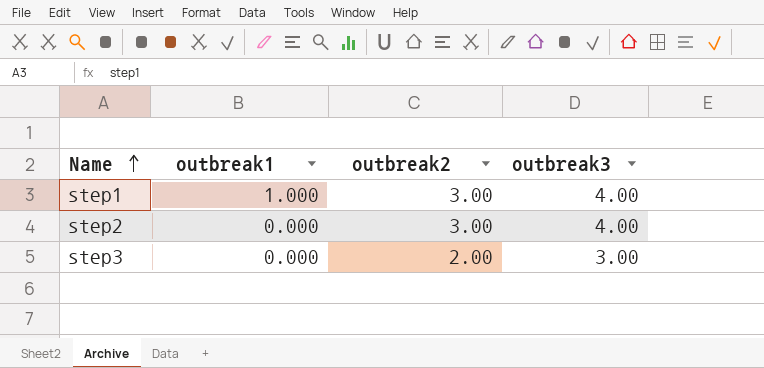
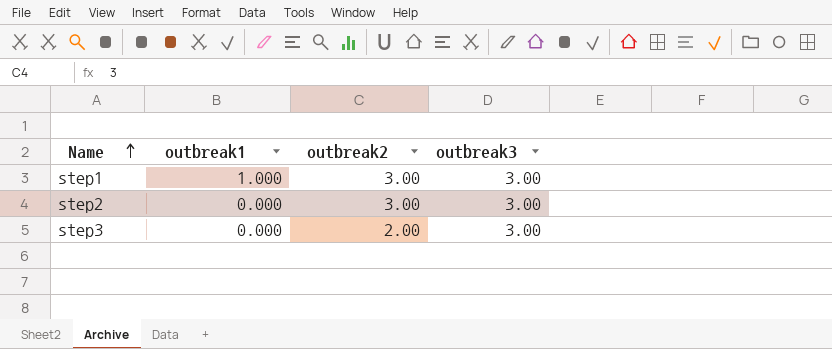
step1 | outbreak3: 4.00 -> 3.00
step2 | outbreak3: 4.00 -> 3.00

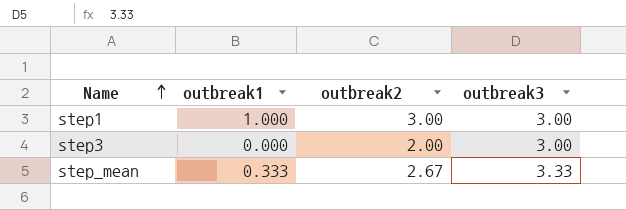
row step2: 0.000 | 3.00 | 3.00 -> none
row step_mean: none -> 0.333 | 2.67 | 3.33

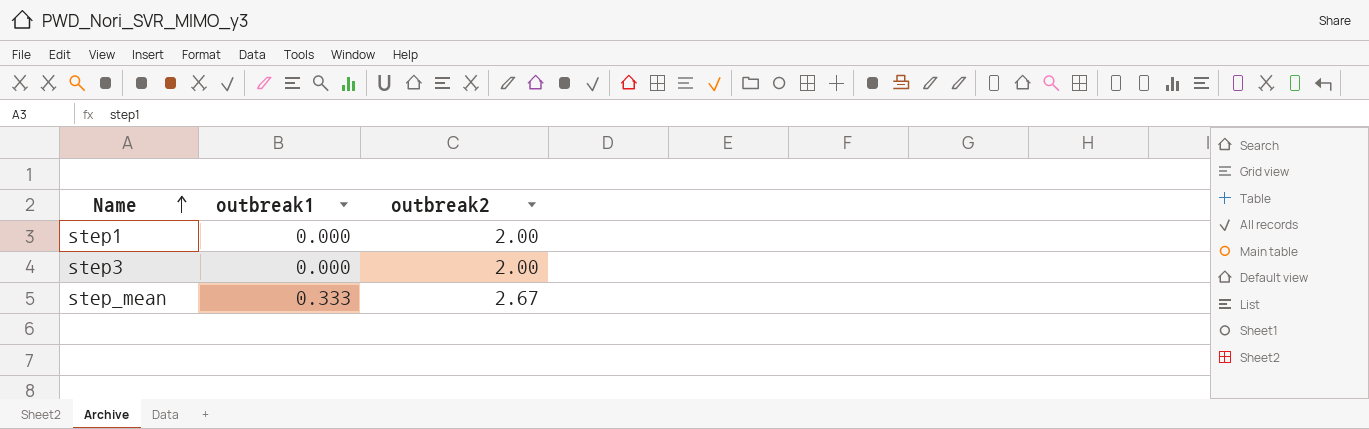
column outbreak3 | position: 4 -> none
step1 | outbreak1: 1.000 -> 0.000
step1 | outbreak2: 3.00 -> 2.00

